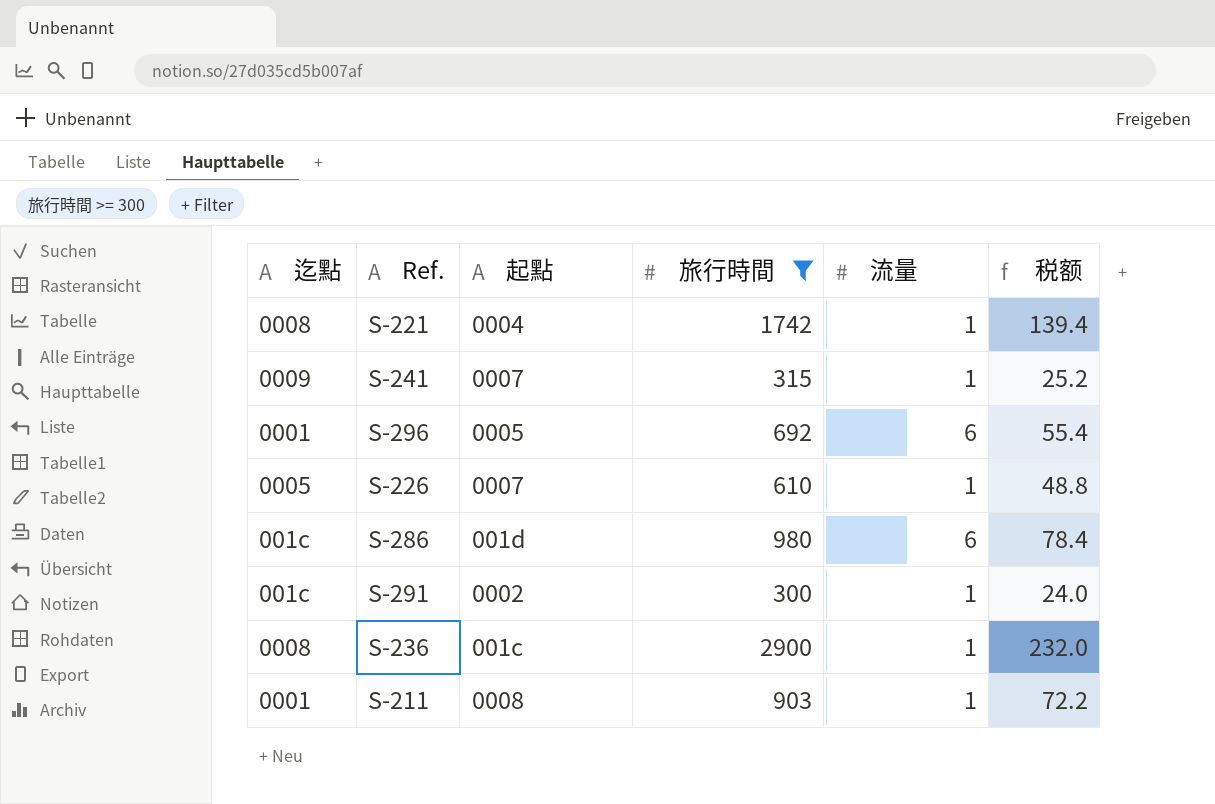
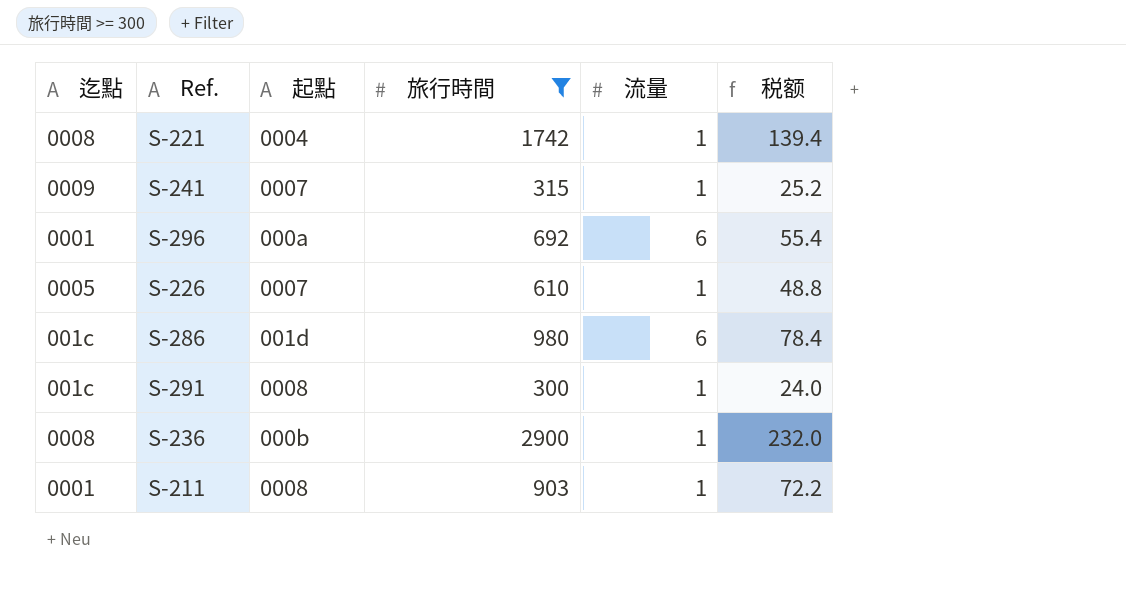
S-296 | 起點: 0005 -> 000a
S-291 | 起點: 0002 -> 0008
S-236 | 起點: 001c -> 000b

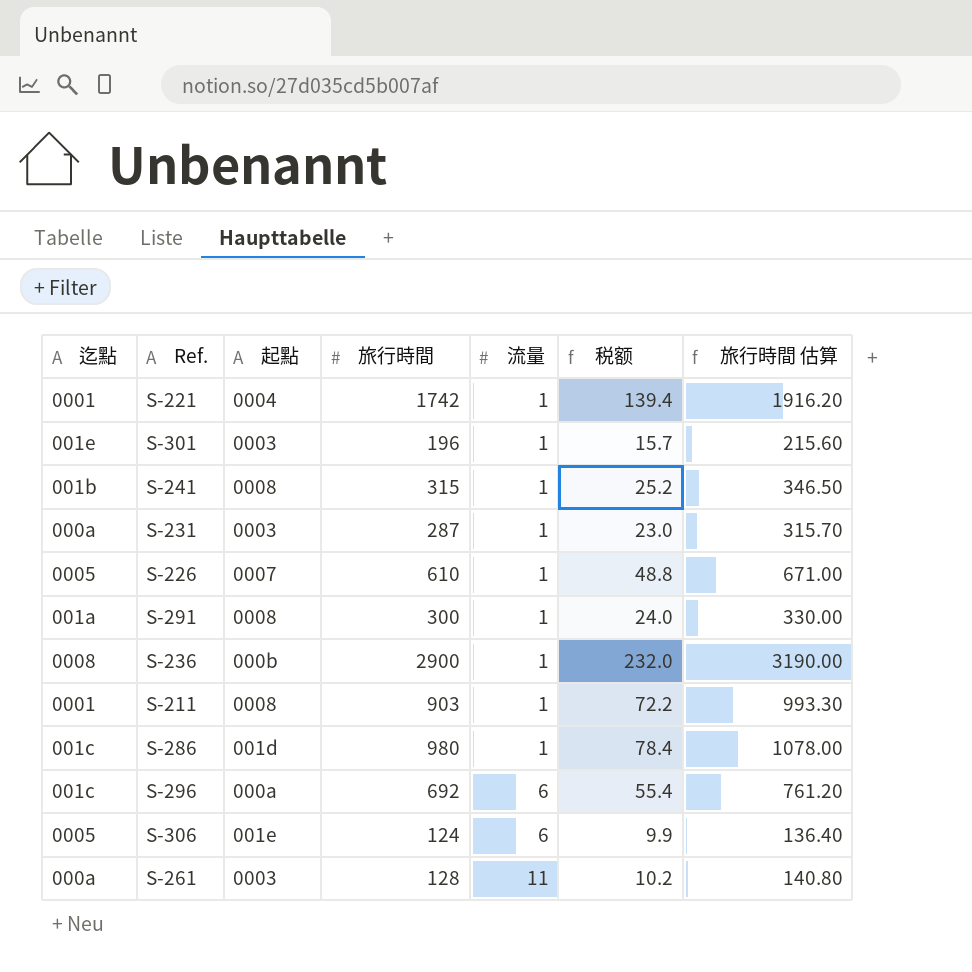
filter: 旅行時間 >= 300 -> none
row order: none -> 流量 ascending
column 旅行時間 估算 | formula: none -> [旅行時間] * 1.1
S-221 | 迄點: 0008 -> 0001
S-241 | 迄點: 0009 -> 001b
S-241 | 起點: 0007 -> 0008
S-291 | 迄點: 001c -> 001a
S-286 | 流量: 6 -> 1
S-296 | 迄點: 0001 -> 001c

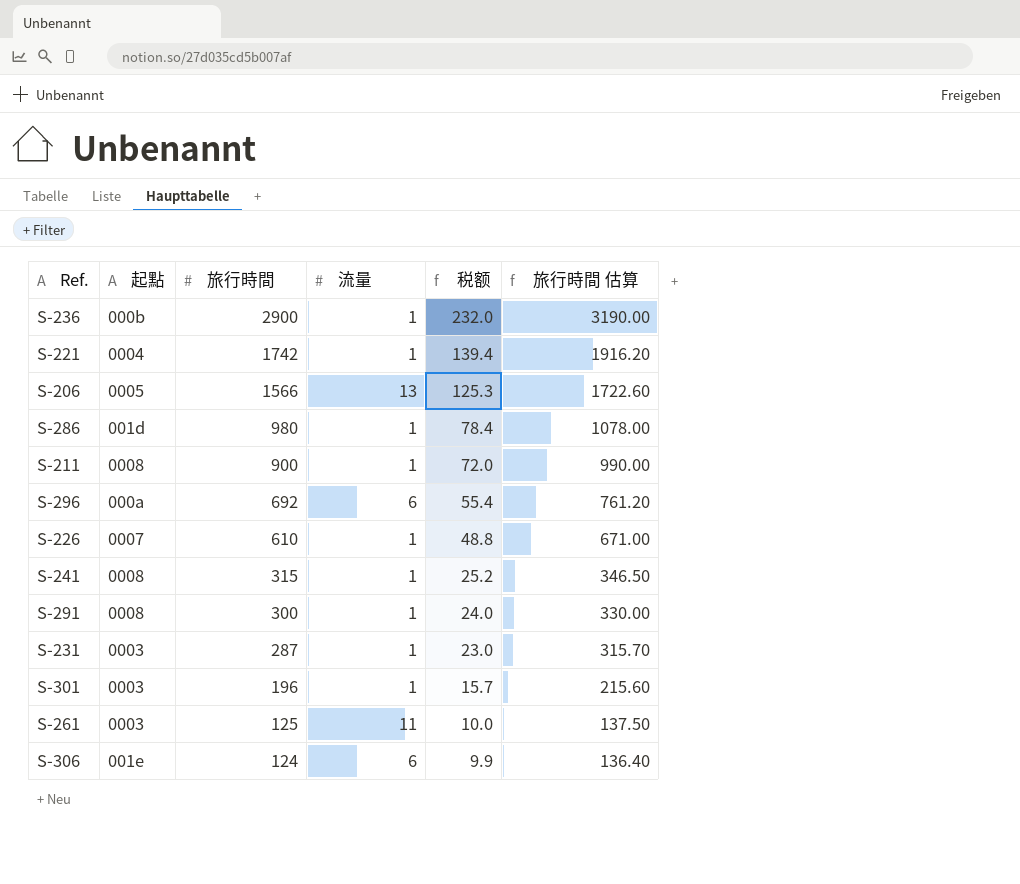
row order: 流量 ascending -> 旅行時間 descending
column 迄點 | position: 1 -> none
row S-206: none -> 0005 | 1566 | 13 | 125.3 | 1722.60
S-211 | 旅行時間: 903 -> 900
S-211 | 税额: 72.2 -> 72.0
S-211 | 旅行時間 估算: 993.30 -> 990.00
S-261 | 旅行時間: 128 -> 125
S-261 | 税额: 10.2 -> 10.0
S-261 | 旅行時間 估算: 140.80 -> 137.50

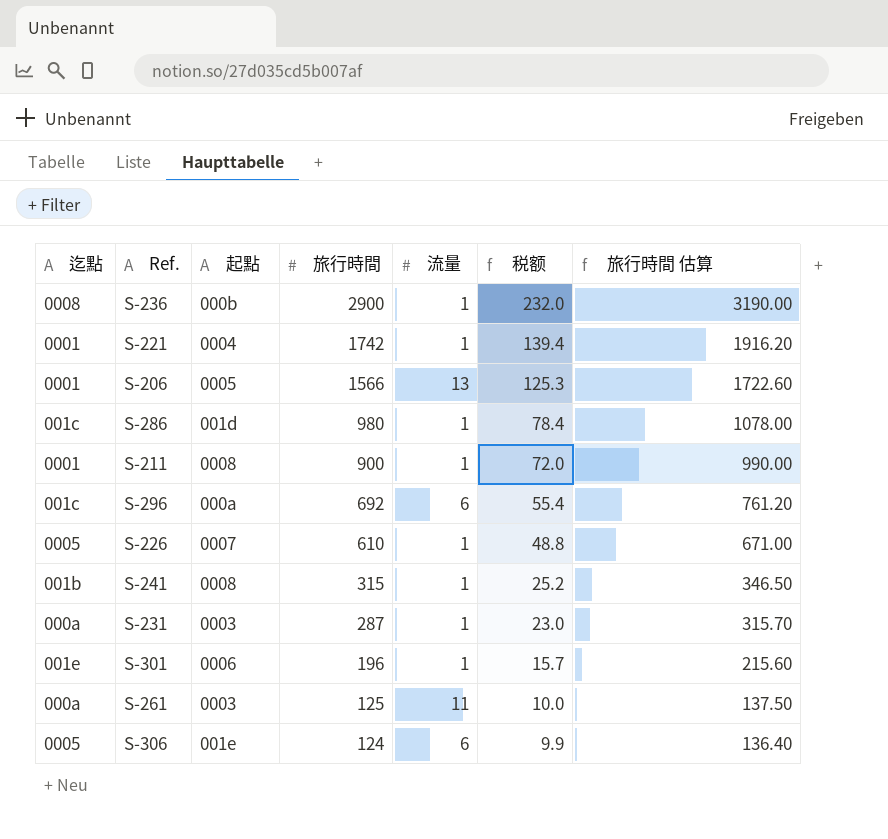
column 迄點 | position: none -> 1
row S-291: 0008 | 300 | 1 | 24.0 | 330.00 -> none
S-301 | 起點: 0003 -> 0006

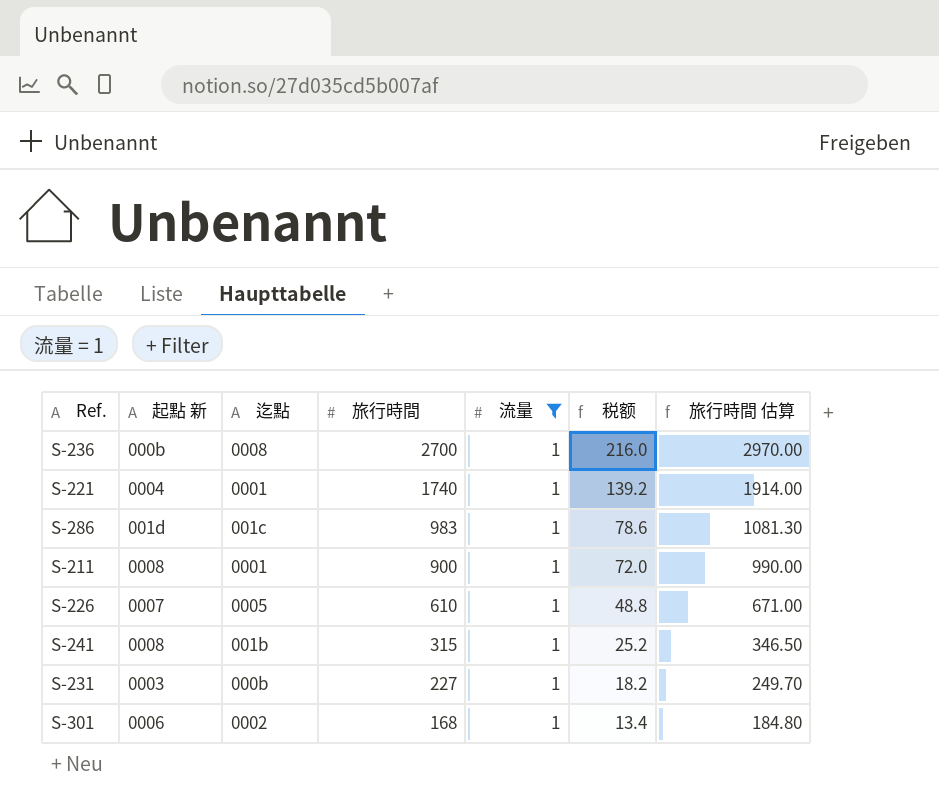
filter: none -> 流量 = 1
column name: 起點 -> 起點 新
column 迄點 | position: 1 -> 3
S-236 | 旅行時間: 2900 -> 2700
S-236 | 税额: 232.0 -> 216.0
S-236 | 旅行時間 估算: 3190.00 -> 2970.00
S-221 | 旅行時間: 1742 -> 1740
S-221 | 税额: 139.4 -> 139.2
S-221 | 旅行時間 估算: 1916.20 -> 1914.00
S-286 | 旅行時間: 980 -> 983
S-286 | 税额: 78.4 -> 78.6
S-286 | 旅行時間 估算: 1078.00 -> 1081.30
S-231 | 迄點: 000a -> 000b
S-231 | 旅行時間: 287 -> 227
S-231 | 税额: 23.0 -> 18.2
S-231 | 旅行時間 估算: 315.70 -> 249.70
S-301 | 迄點: 001e -> 0002
S-301 | 旅行時間: 196 -> 168
S-301 | 税额: 15.7 -> 13.4
S-301 | 旅行時間 估算: 215.60 -> 184.80

